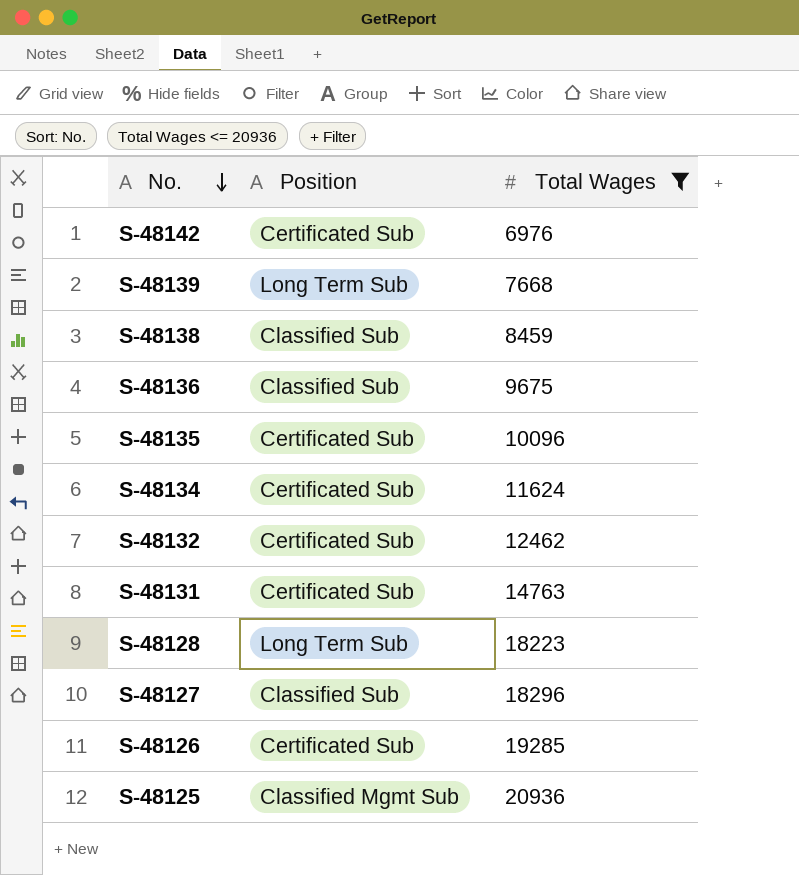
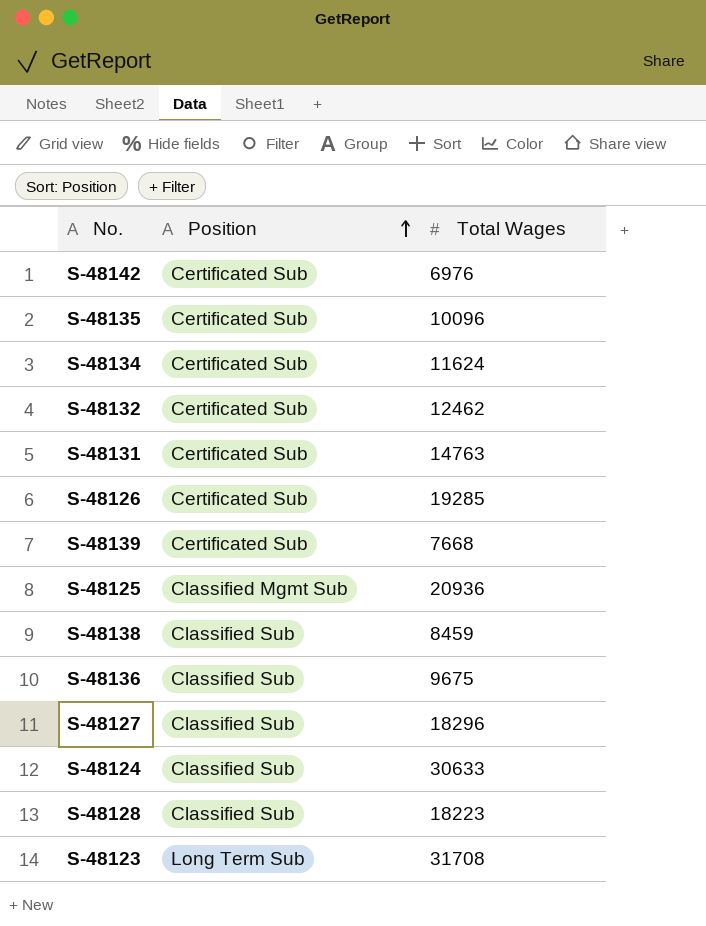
filter: Total Wages <= 20936 -> none
row order: No. descending -> Position ascending
S-48139 | Position: Long Term Sub -> Certificated Sub
S-48128 | Position: Long Term Sub -> Classified Sub

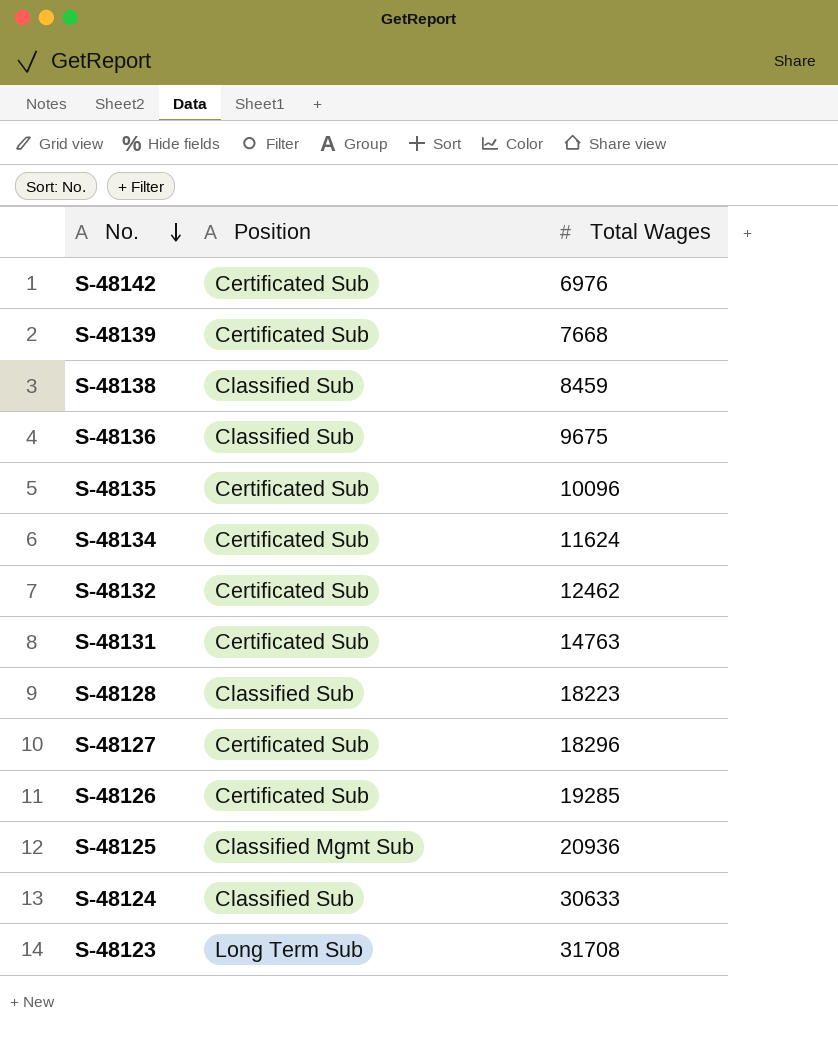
row order: Position ascending -> No. descending
S-48127 | Position: Classified Sub -> Certificated Sub

